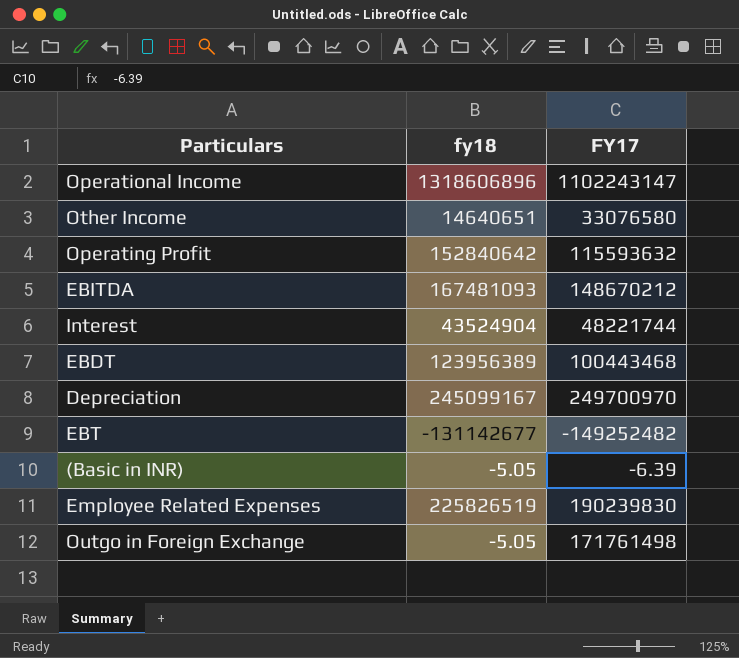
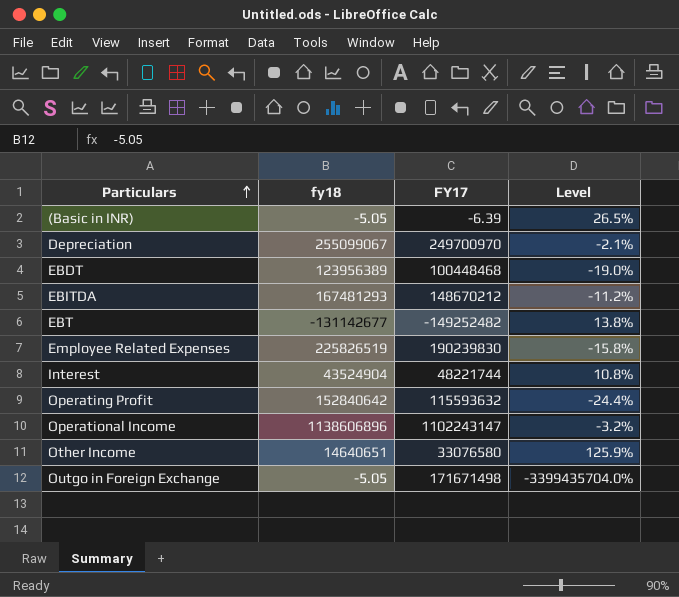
row order: none -> Particulars ascending
column Level | formula: none -> ([FY17] - [fy18]) / [fy18]
Depreciation | fy18: 245099167 -> 255099067
EBDT | FY17: 100443468 -> 100448468
EBITDA | fy18: 167481093 -> 167481293
Operational Income | fy18: 1318606896 -> 1138606896
Outgo in Foreign Exchange | FY17: 171761498 -> 171671498

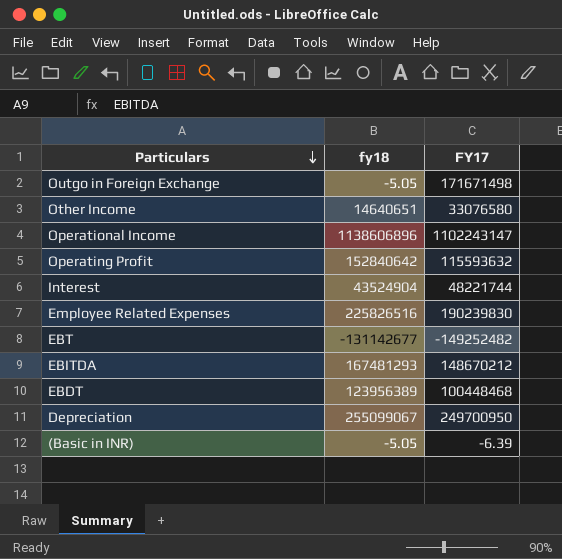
row order: Particulars ascending -> Particulars descending
column Level | formula: ([FY17] - [fy18]) / [fy18] -> none
Employee Related Expenses | fy18: 225826519 -> 225826516
Depreciation | FY17: 249700970 -> 249700950

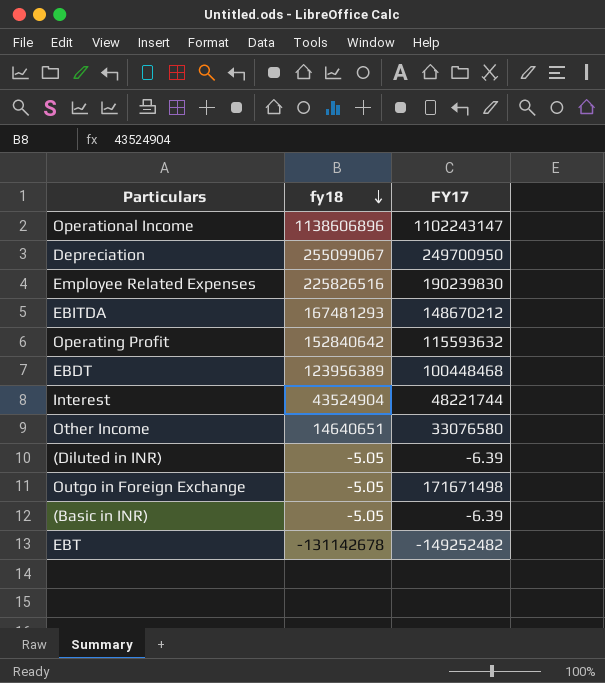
row order: Particulars descending -> fy18 descending
row (Diluted in INR): none -> -5.05 | -6.39
EBT | fy18: -131142677 -> -131142678

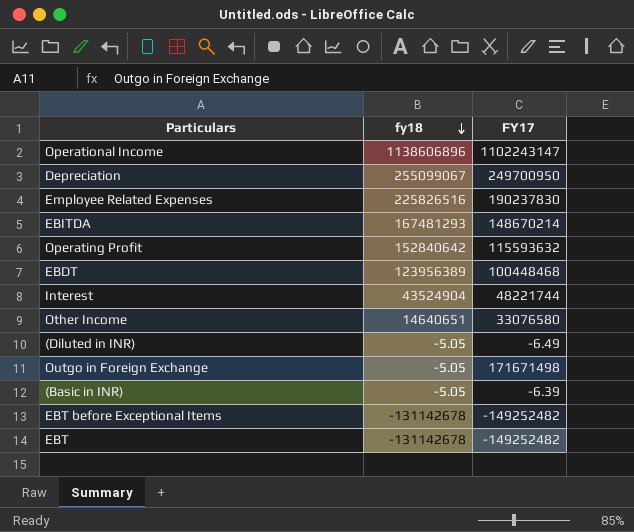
Employee Related Expenses | FY17: 190239830 -> 190237830
EBITDA | FY17: 148670212 -> 148670214
(Diluted in INR) | FY17: -6.39 -> -6.49
row EBT before Exceptional Items: none -> -131142678 | -149252482

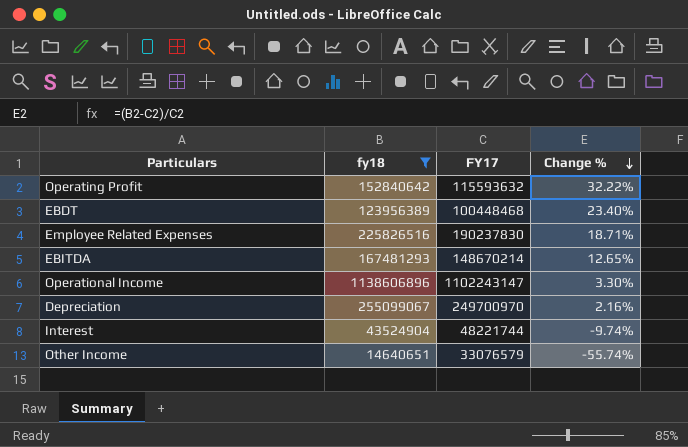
filter: none -> fy18 >= 14640651
row order: fy18 descending -> Change % descending
column Change % | formula: none -> ([fy18] - [FY17]) / [FY17]
Depreciation | FY17: 249700950 -> 249700970
Other Income | FY17: 33076580 -> 33076579

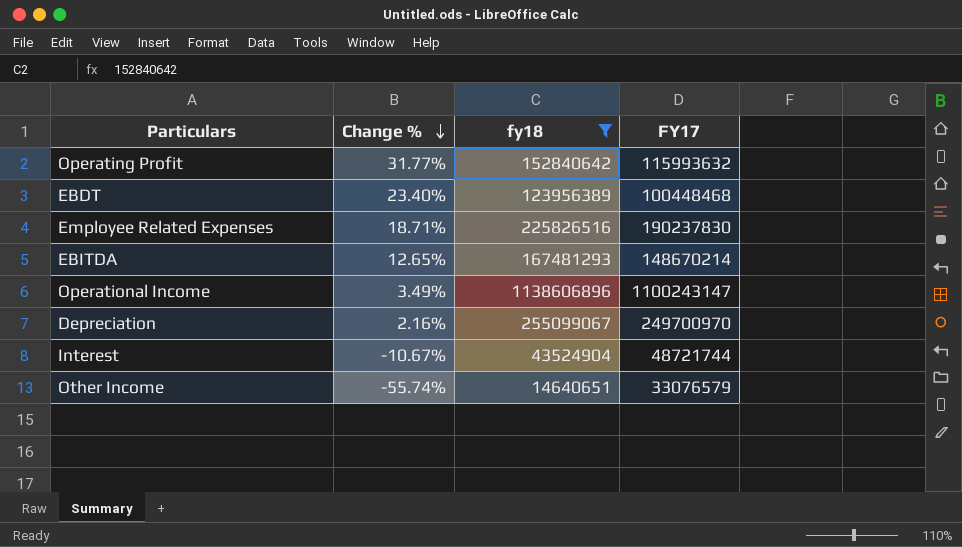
column Change % | position: 4 -> 2
Operating Profit | Change %: 32.22% -> 31.77%
Operating Profit | FY17: 115593632 -> 115993632
Operational Income | Change %: 3.30% -> 3.49%
Operational Income | FY17: 1102243147 -> 1100243147
Interest | Change %: -9.74% -> -10.67%
Interest | FY17: 48221744 -> 48721744

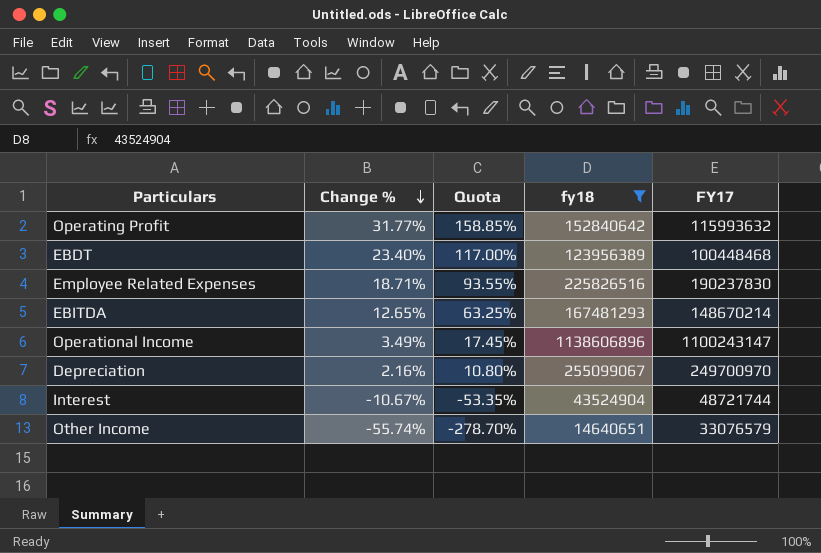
column Quota | formula: none -> [Change %] * 5

